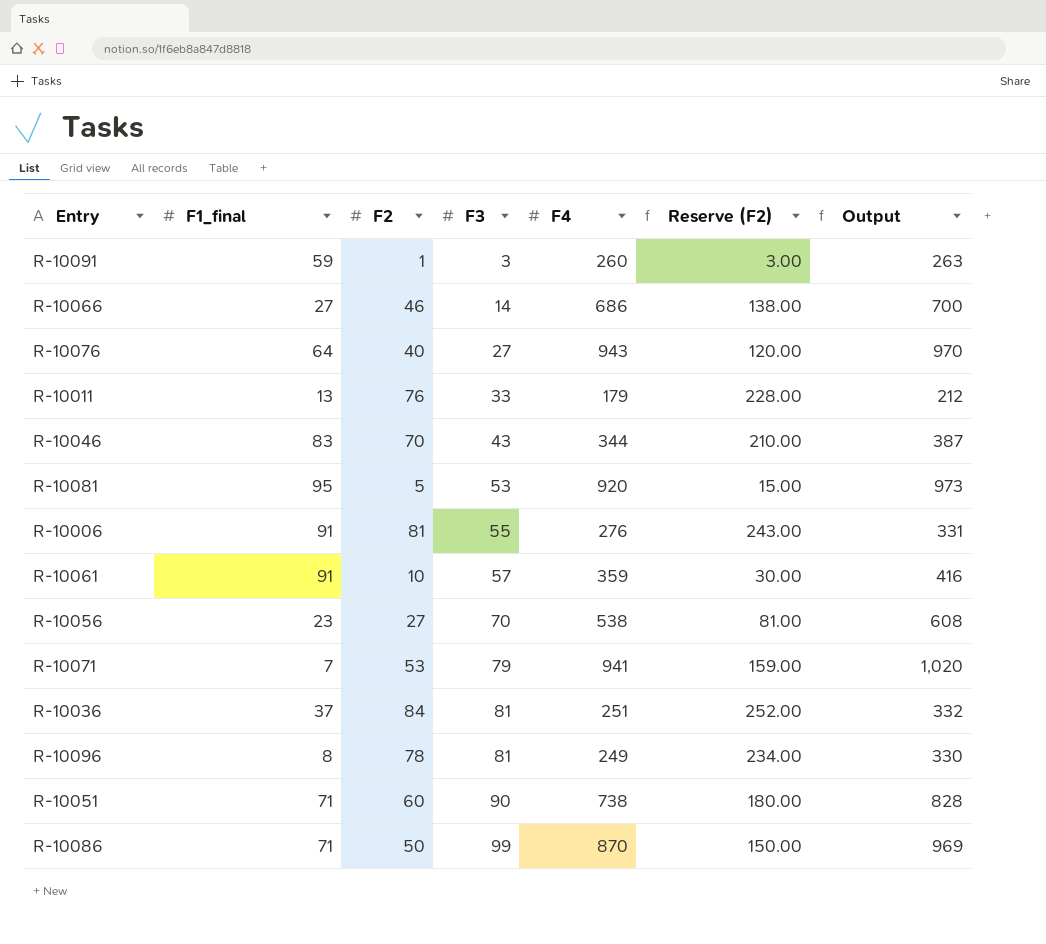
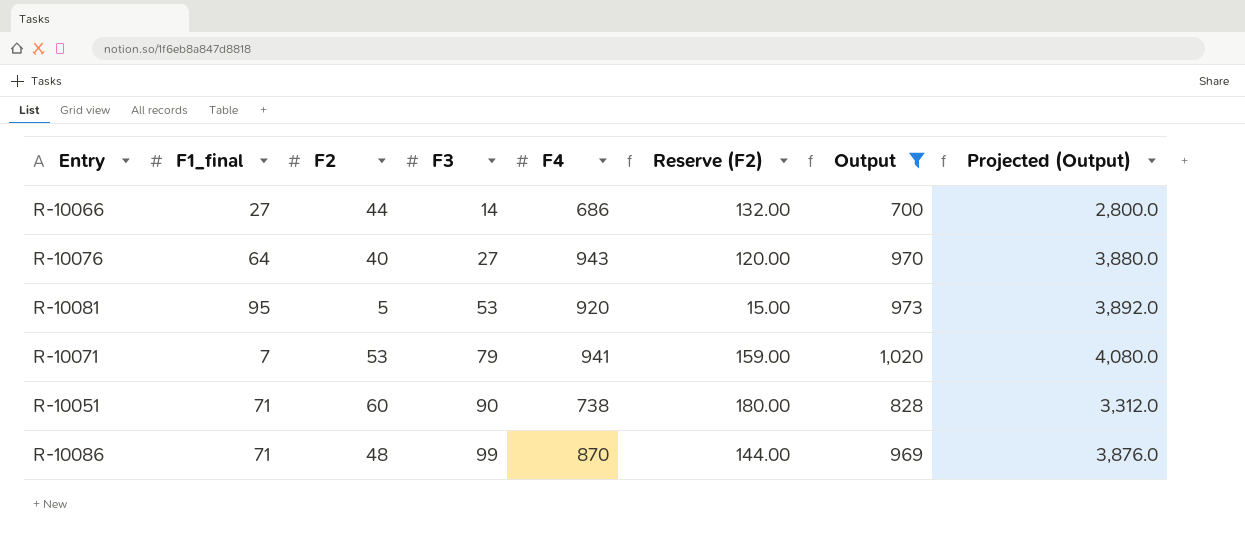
filter: none -> Output >= 700
column Projected (Output) | formula: none -> [Output] * 4
R-10066 | F2: 46 -> 44
R-10066 | Reserve (F2): 138.00 -> 132.00
R-10086 | F2: 50 -> 48
R-10086 | Reserve (F2): 150.00 -> 144.00

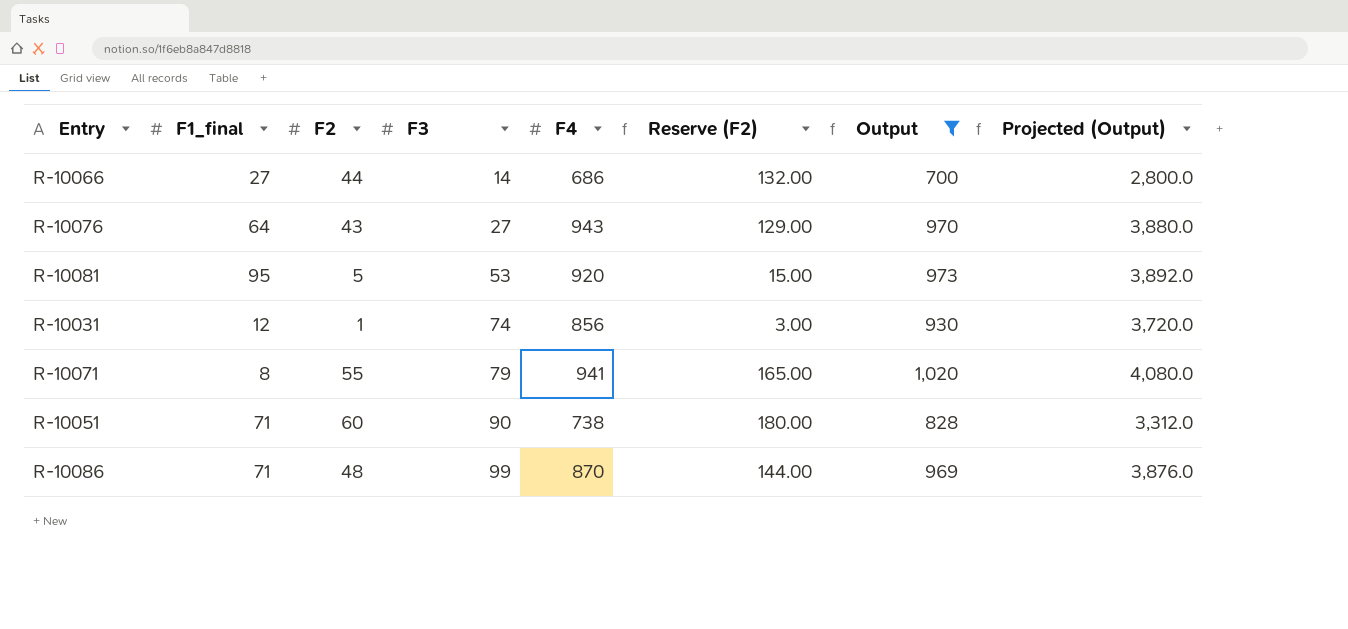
R-10076 | F2: 40 -> 43
R-10076 | Reserve (F2): 120.00 -> 129.00
row R-10031: none -> 12 | 1 | 74 | 856 | 3.00 | 930 | 3,720.0
R-10071 | F1_final: 7 -> 8
R-10071 | F2: 53 -> 55
R-10071 | Reserve (F2): 159.00 -> 165.00

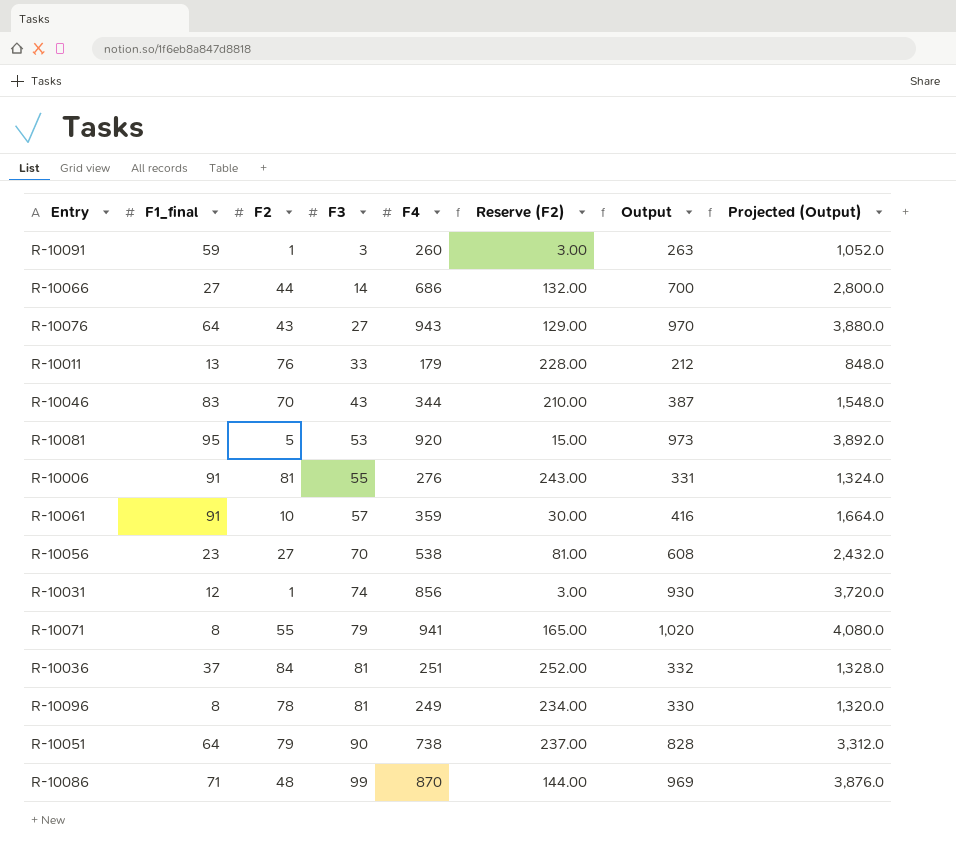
filter: Output >= 700 -> none
R-10051 | F1_final: 71 -> 64
R-10051 | F2: 60 -> 79
R-10051 | Reserve (F2): 180.00 -> 237.00

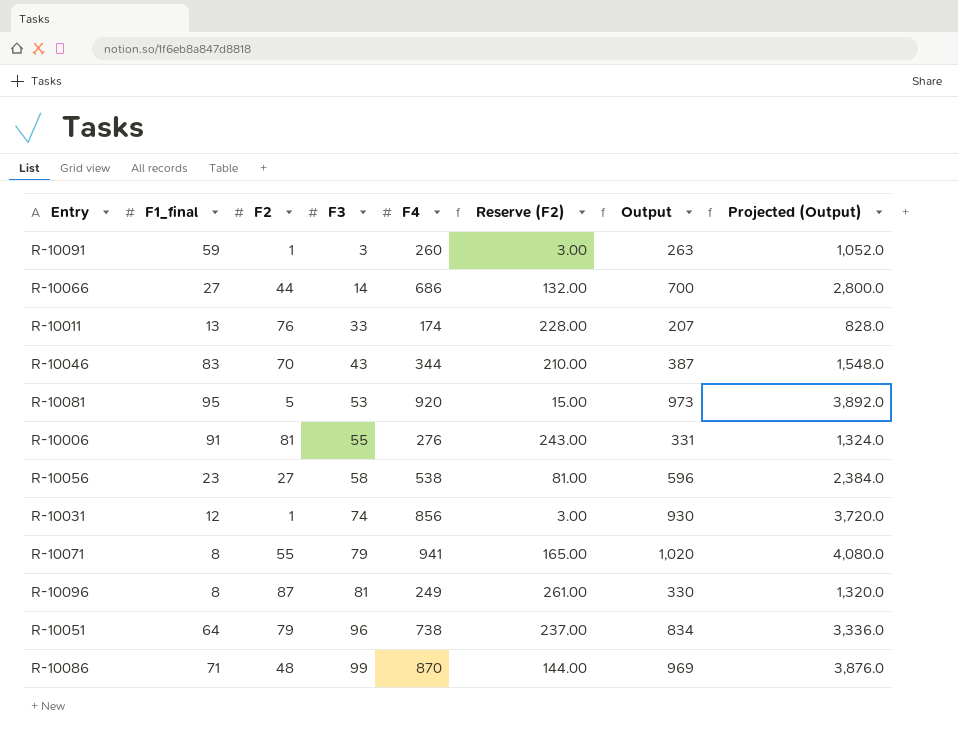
row R-10076: 64 | 43 | 27 | 943 | 129.00 | 970 | 3,880.0 -> none
row R-10061: 91 | 10 | 57 | 359 | 30.00 | 416 | 1,664.0 -> none
row R-10036: 37 | 84 | 81 | 251 | 252.00 | 332 | 1,328.0 -> none
R-10011 | F4: 179 -> 174
R-10011 | Output: 212 -> 207
R-10011 | Projected (Output): 848.0 -> 828.0
R-10056 | F3: 70 -> 58
R-10056 | Output: 608 -> 596
R-10056 | Projected (Output): 2,432.0 -> 2,384.0
R-10096 | F2: 78 -> 87
R-10096 | Reserve (F2): 234.00 -> 261.00
R-10051 | F3: 90 -> 96
R-10051 | Output: 828 -> 834
R-10051 | Projected (Output): 3,312.0 -> 3,336.0

